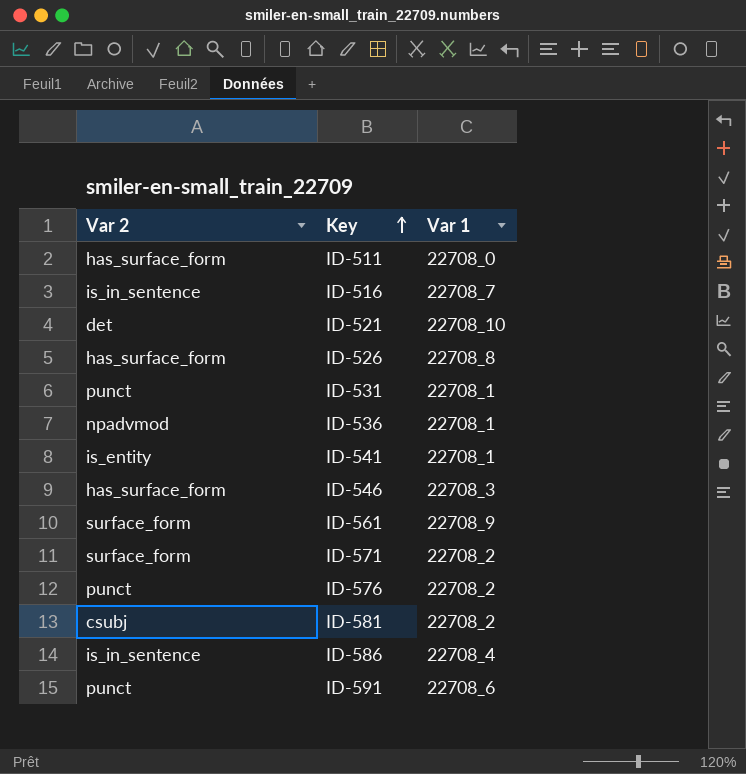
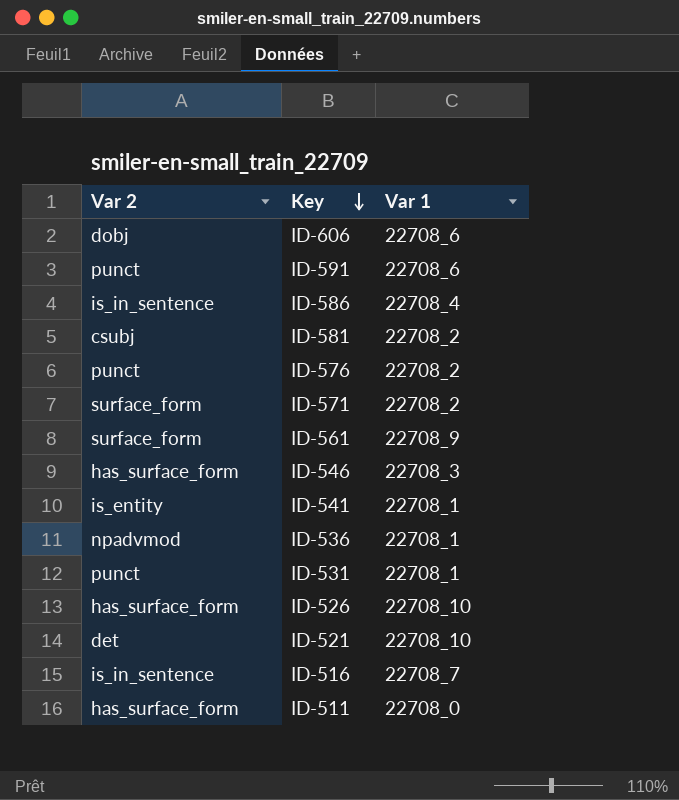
row order: Key ascending -> Key descending
row ID-606: none -> dobj | 22708_6
ID-526 | Var 1: 22708_8 -> 22708_10

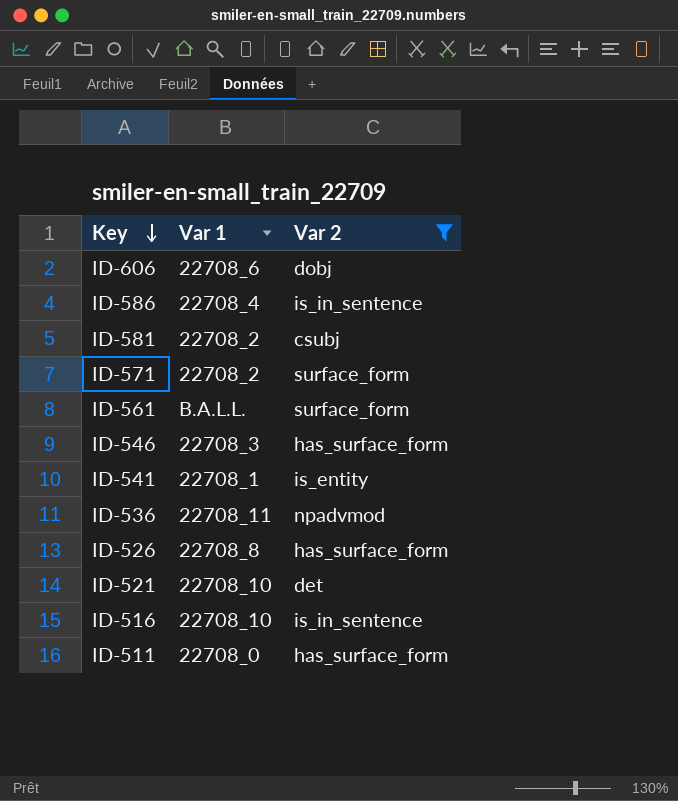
filter: none -> Var 2 != punct
column Var 2 | position: 1 -> 3
ID-561 | Var 1: 22708_9 -> B.A.L.L.
ID-536 | Var 1: 22708_1 -> 22708_11
ID-526 | Var 1: 22708_10 -> 22708_8
ID-516 | Var 1: 22708_7 -> 22708_10

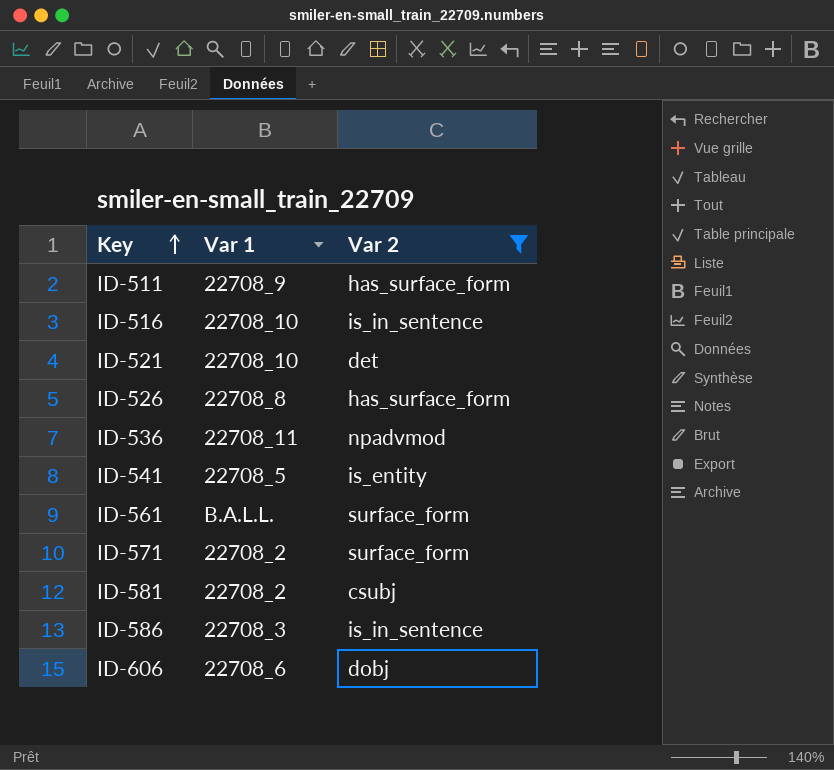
row order: Key descending -> Key ascending
row ID-546: 22708_3 | has_surface_form -> none
ID-511 | Var 1: 22708_0 -> 22708_9
ID-541 | Var 1: 22708_1 -> 22708_5
ID-586 | Var 1: 22708_4 -> 22708_3

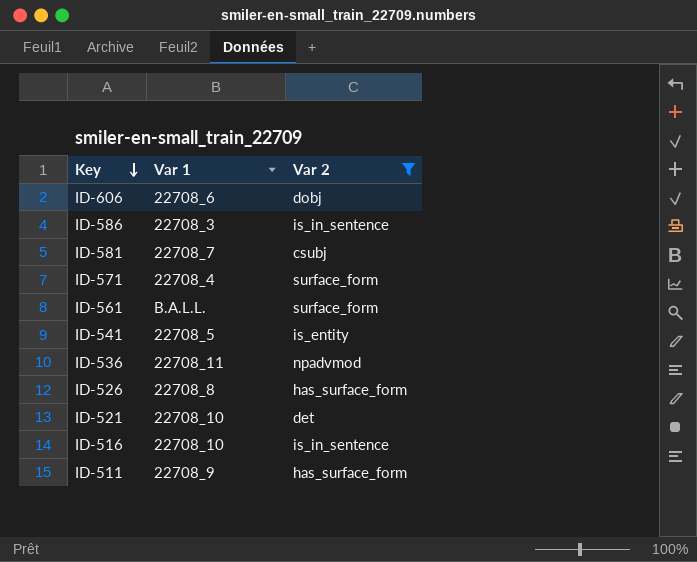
row order: Key ascending -> Key descending
ID-581 | Var 1: 22708_2 -> 22708_7
ID-571 | Var 1: 22708_2 -> 22708_4

